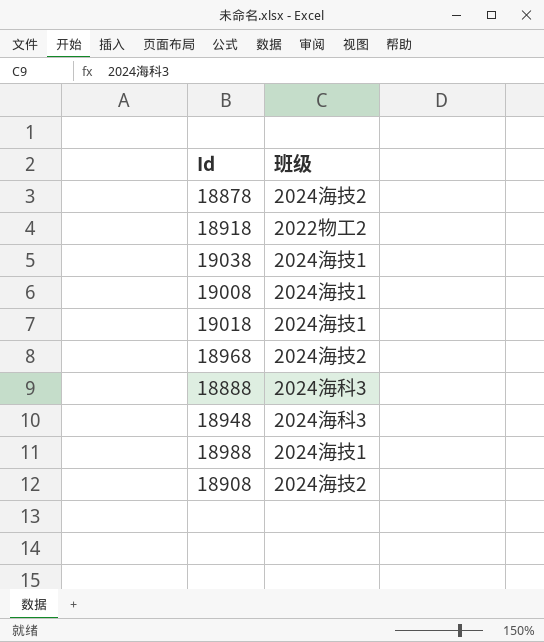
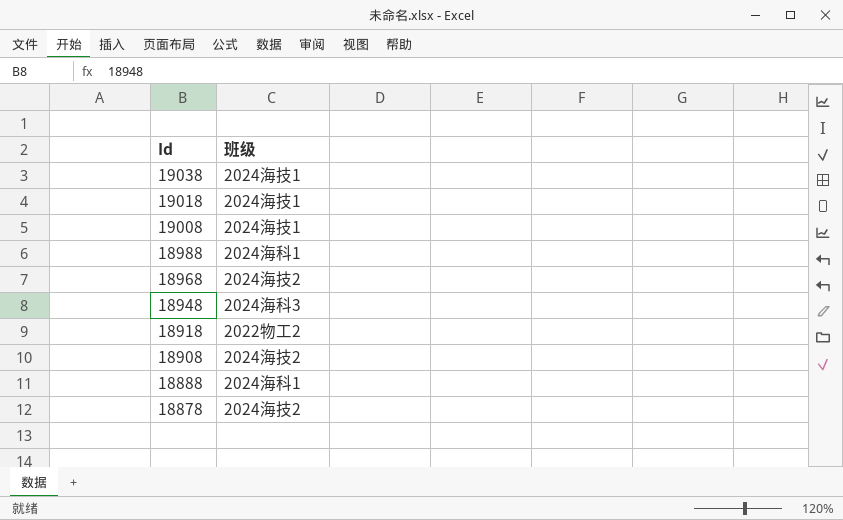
row order: none -> Id descending
18988 | 班级: 2024海技1 -> 2024海科1
18888 | 班级: 2024海科3 -> 2024海科1

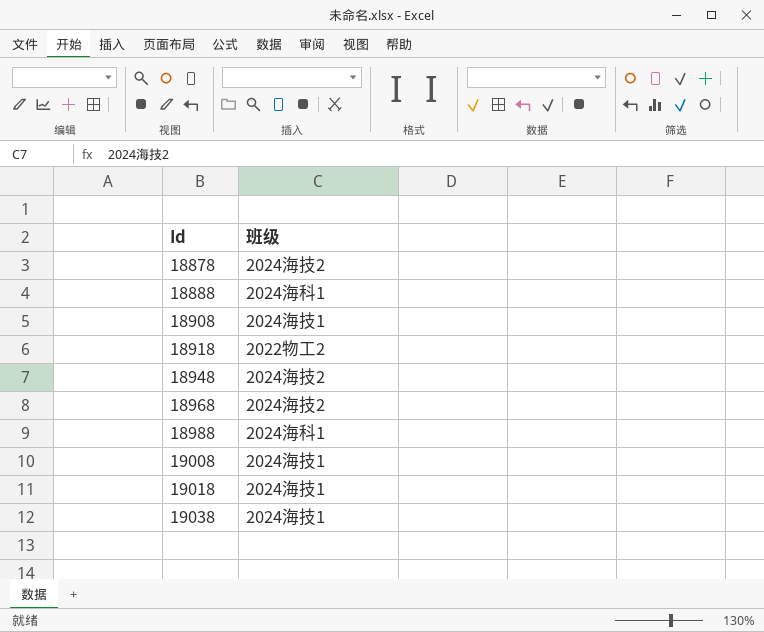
row order: Id descending -> Id ascending
18908 | 班级: 2024海技2 -> 2024海技1
18948 | 班级: 2024海科3 -> 2024海技2

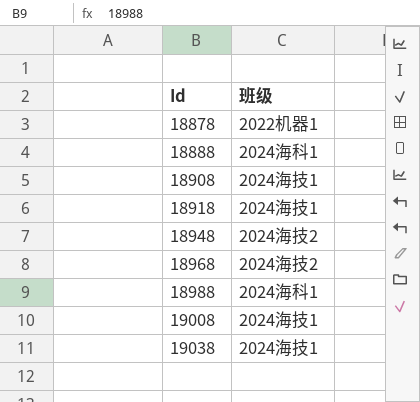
row 19018: 2024海技1 -> none
18878 | 班级: 2024海技2 -> 2022机器1
18918 | 班级: 2022物工2 -> 2024海技1

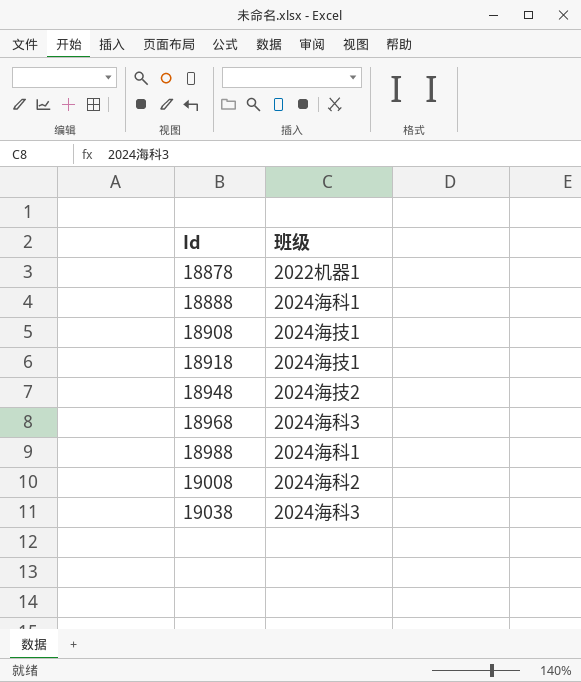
18968 | 班级: 2024海技2 -> 2024海科3
19008 | 班级: 2024海技1 -> 2024海科2
19038 | 班级: 2024海技1 -> 2024海科3

